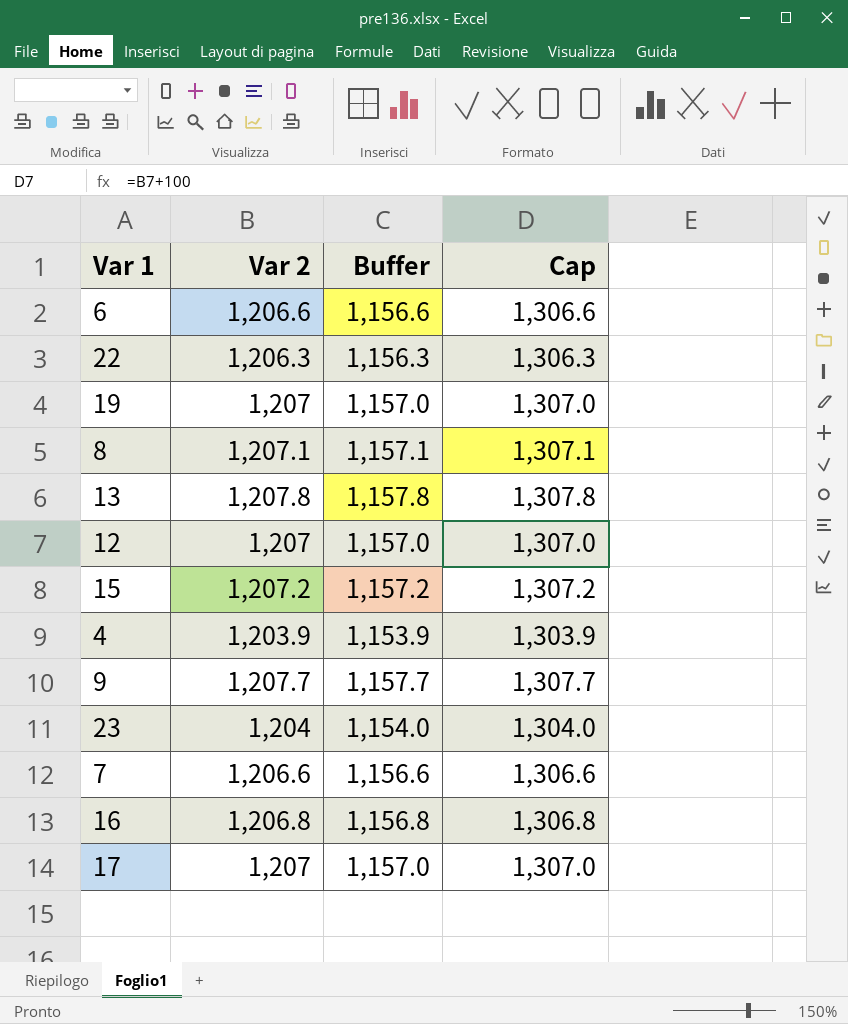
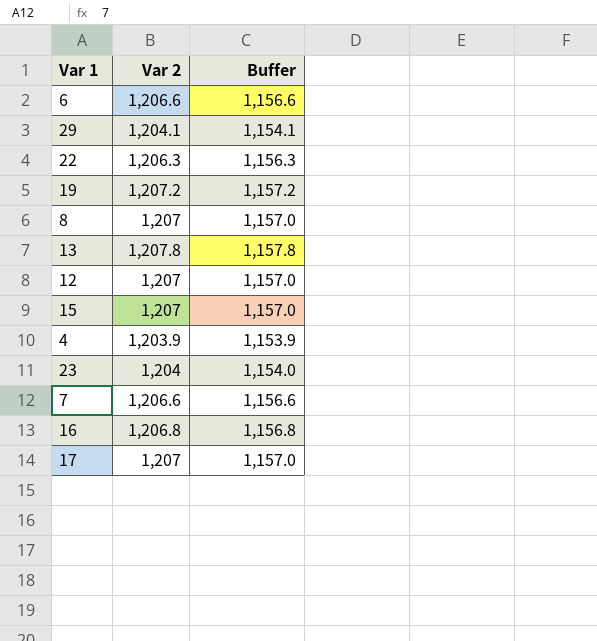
column Cap | formula: [Var 2] + 100 -> none
row 9: 1,207.7 | 1,157.7 | 1,307.7 -> none
row 29: none -> 1,204.1 | 1,154.1
19 | Var 2: 1,207 -> 1,207.2
19 | Buffer: 1,157.0 -> 1,157.2
8 | Var 2: 1,207.1 -> 1,207
8 | Buffer: 1,157.1 -> 1,157.0
15 | Var 2: 1,207.2 -> 1,207
15 | Buffer: 1,157.2 -> 1,157.0

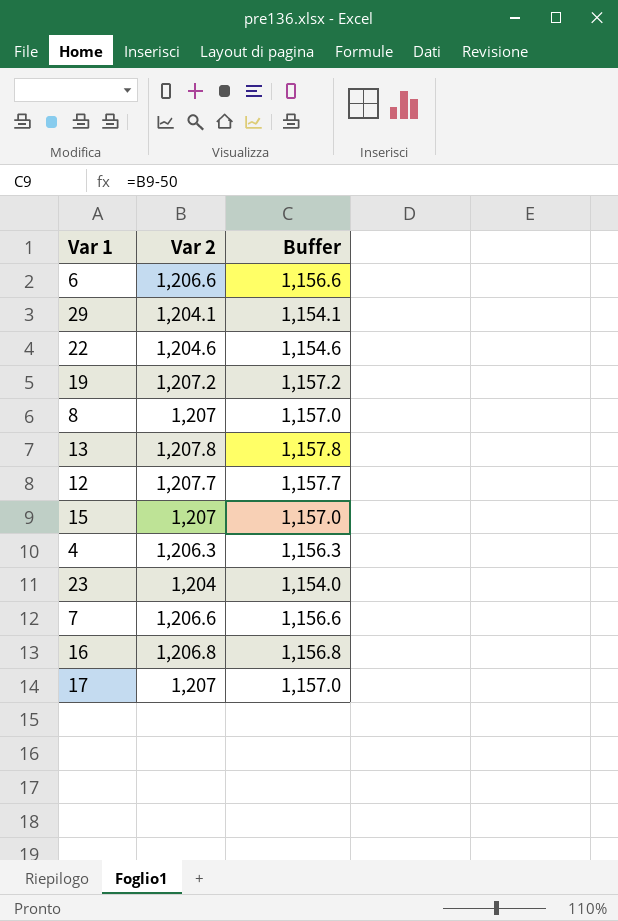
22 | Var 2: 1,206.3 -> 1,204.6
22 | Buffer: 1,156.3 -> 1,154.6
12 | Var 2: 1,207 -> 1,207.7
12 | Buffer: 1,157.0 -> 1,157.7
4 | Var 2: 1,203.9 -> 1,206.3
4 | Buffer: 1,153.9 -> 1,156.3

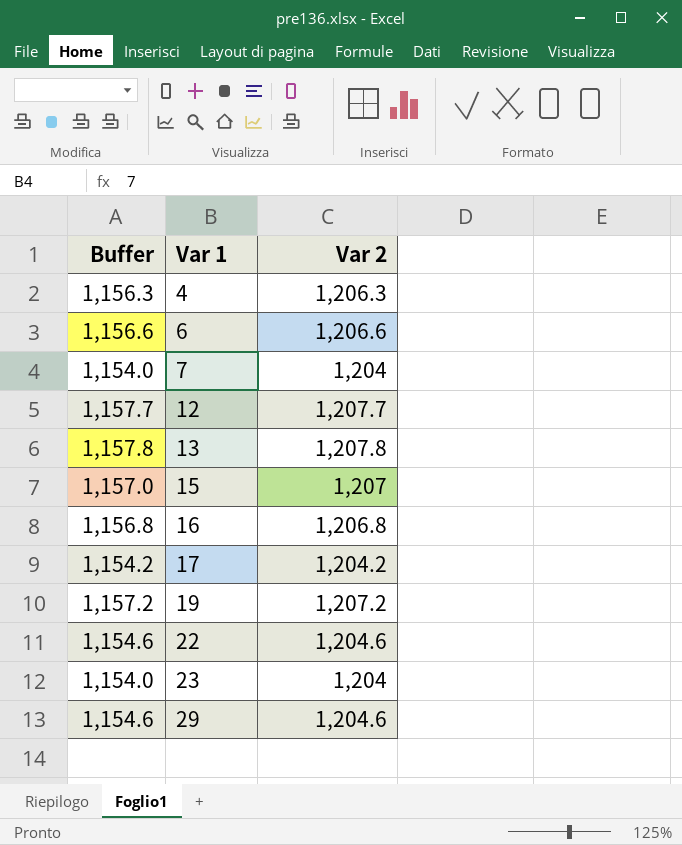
row order: none -> Var 1 ascending
column Buffer | position: 3 -> 1
row 8: 1,207 | 1,157.0 -> none
7 | Buffer: 1,156.6 -> 1,154.0
7 | Var 2: 1,206.6 -> 1,204
17 | Buffer: 1,157.0 -> 1,154.2
17 | Var 2: 1,207 -> 1,204.2
29 | Buffer: 1,154.1 -> 1,154.6
29 | Var 2: 1,204.1 -> 1,204.6

